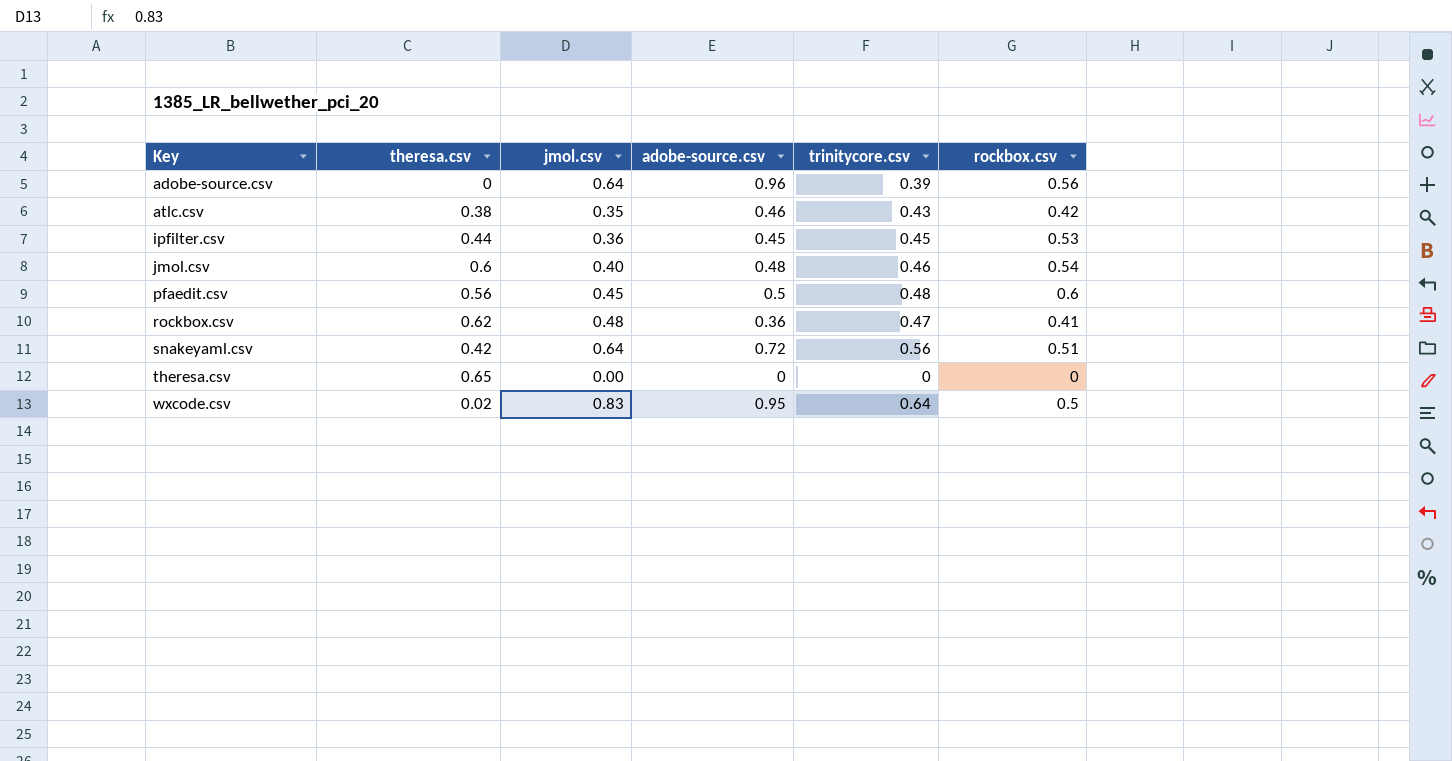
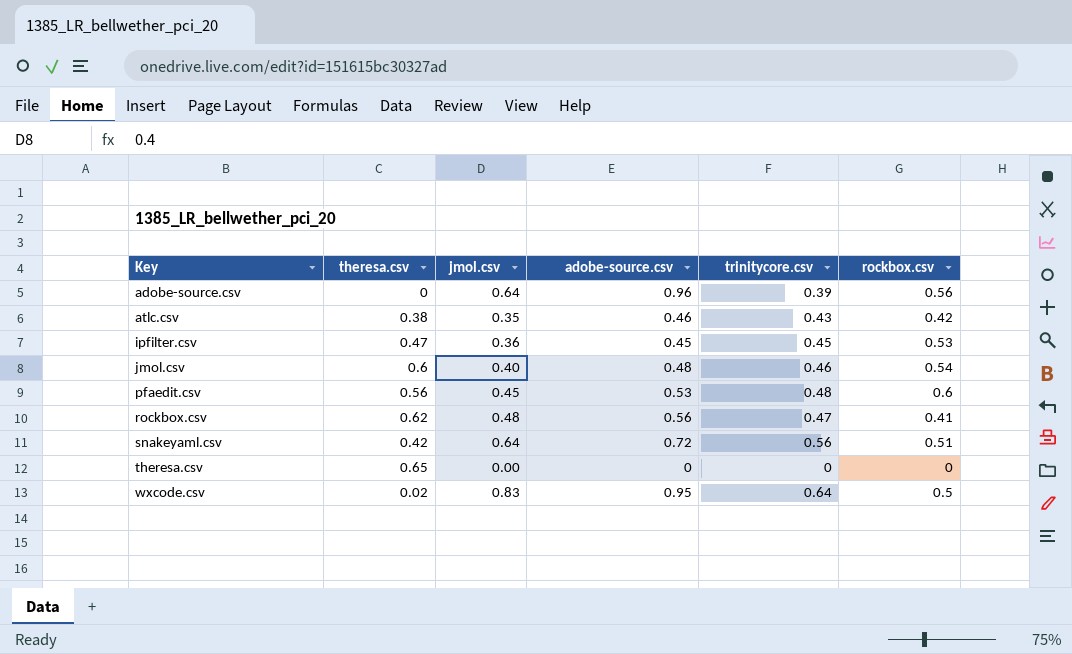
ipfilter.csv | theresa.csv: 0.44 -> 0.47
pfaedit.csv | adobe-source.csv: 0.5 -> 0.53
rockbox.csv | adobe-source.csv: 0.36 -> 0.56

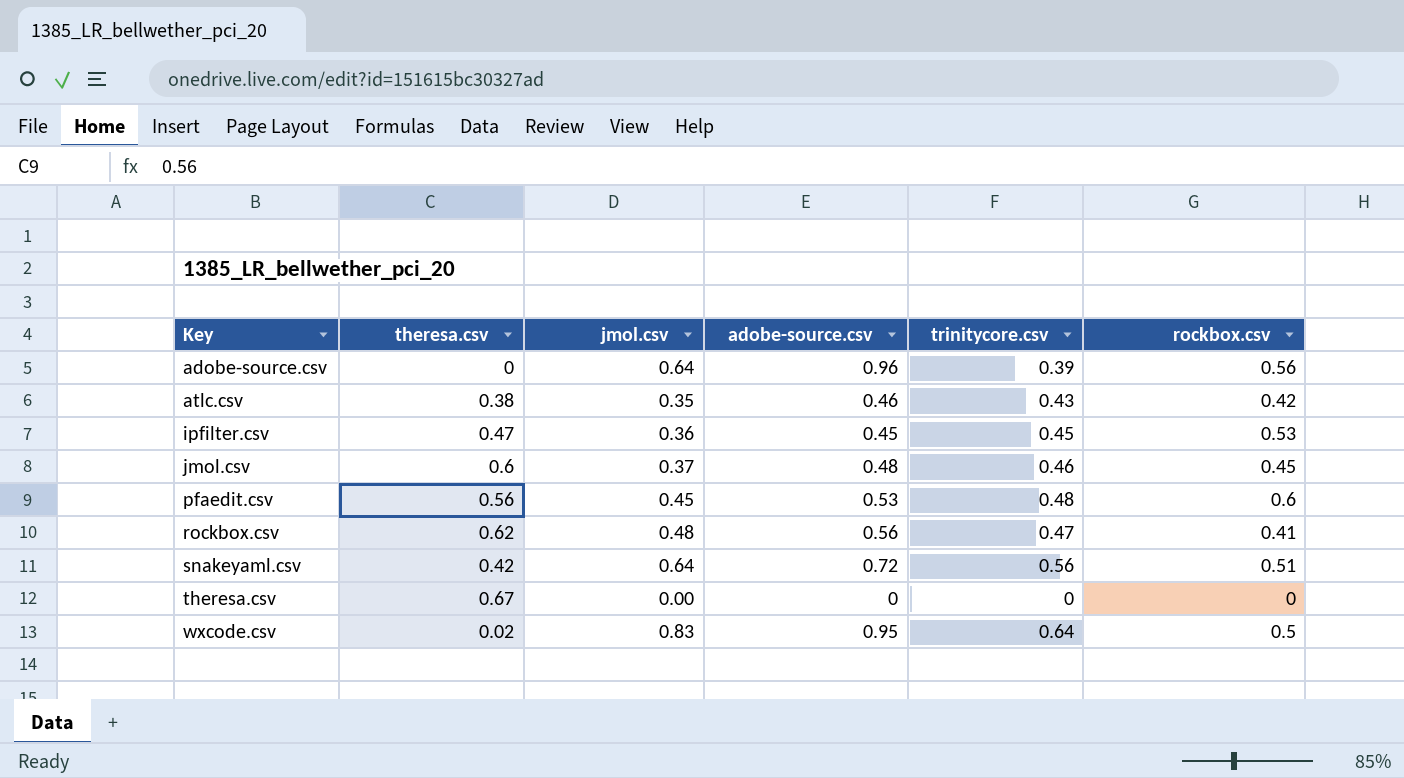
jmol.csv | jmol.csv: 0.40 -> 0.37
jmol.csv | rockbox.csv: 0.54 -> 0.45
theresa.csv | theresa.csv: 0.65 -> 0.67

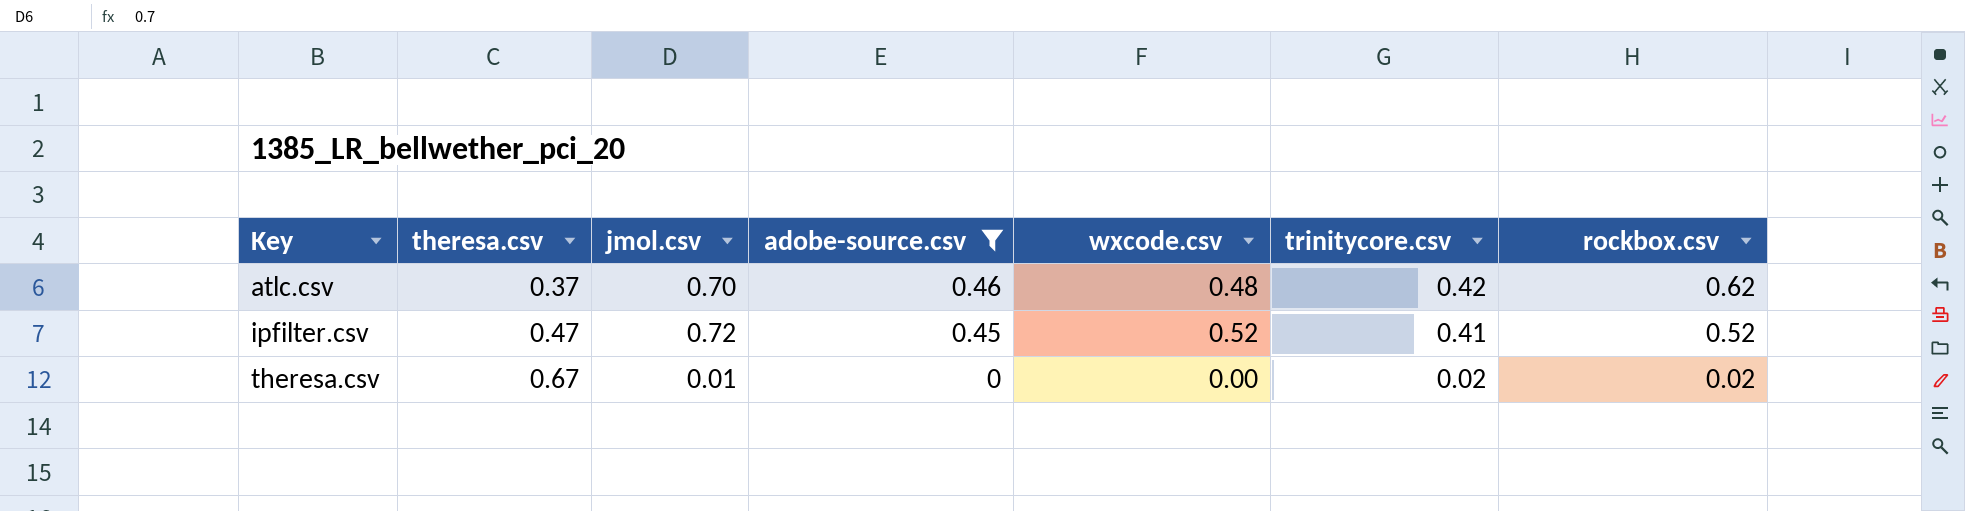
filter: none -> adobe-source.csv <= 0.46
column wxcode.csv | position: none -> 5
atlc.csv | theresa.csv: 0.38 -> 0.37
atlc.csv | jmol.csv: 0.35 -> 0.70
atlc.csv | trinitycore.csv: 0.43 -> 0.42
atlc.csv | rockbox.csv: 0.42 -> 0.62
ipfilter.csv | jmol.csv: 0.36 -> 0.72
ipfilter.csv | trinitycore.csv: 0.45 -> 0.41
ipfilter.csv | rockbox.csv: 0.53 -> 0.52
theresa.csv | jmol.csv: 0.00 -> 0.01
theresa.csv | trinitycore.csv: 0 -> 0.02
theresa.csv | rockbox.csv: 0 -> 0.02

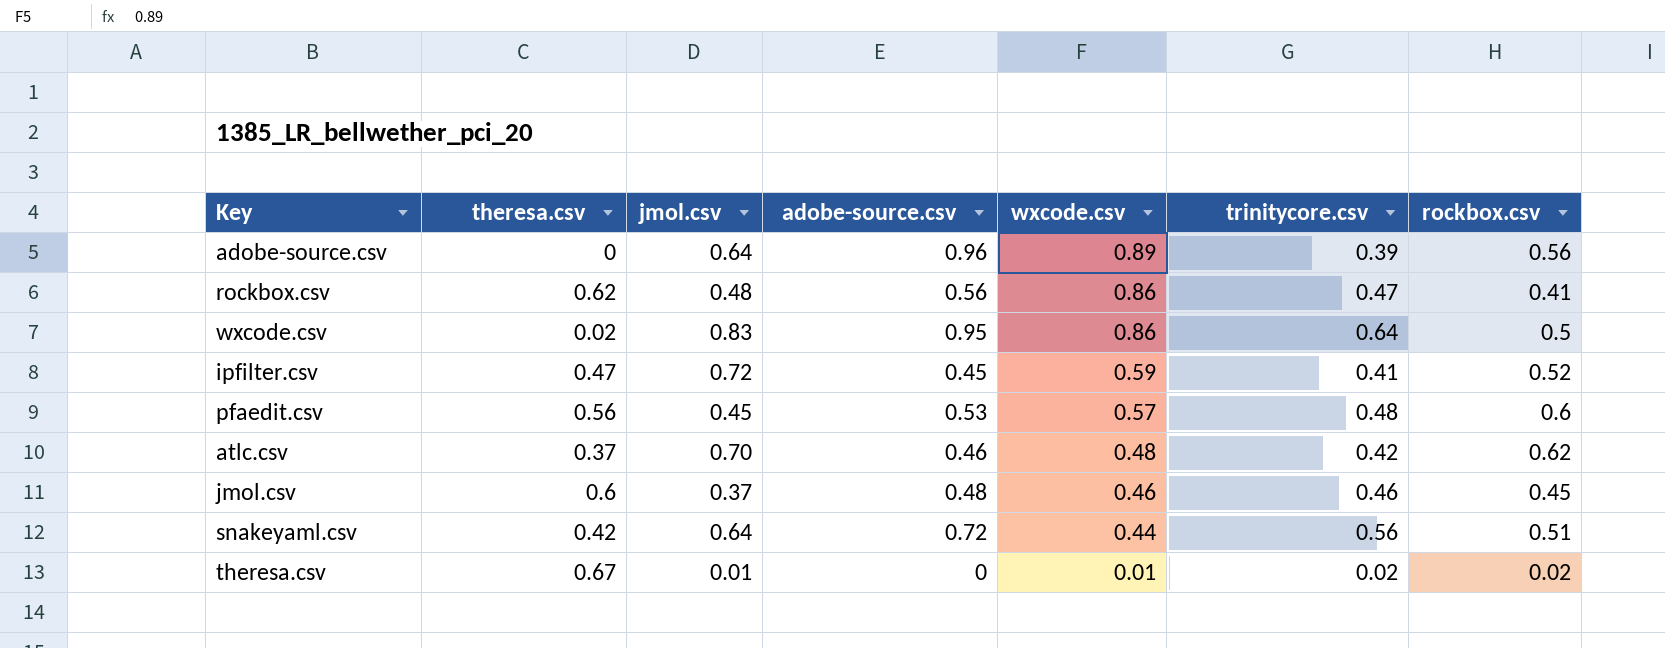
filter: adobe-source.csv <= 0.46 -> none
row order: Key ascending -> wxcode.csv descending
ipfilter.csv | wxcode.csv: 0.52 -> 0.59
theresa.csv | wxcode.csv: 0.00 -> 0.01

